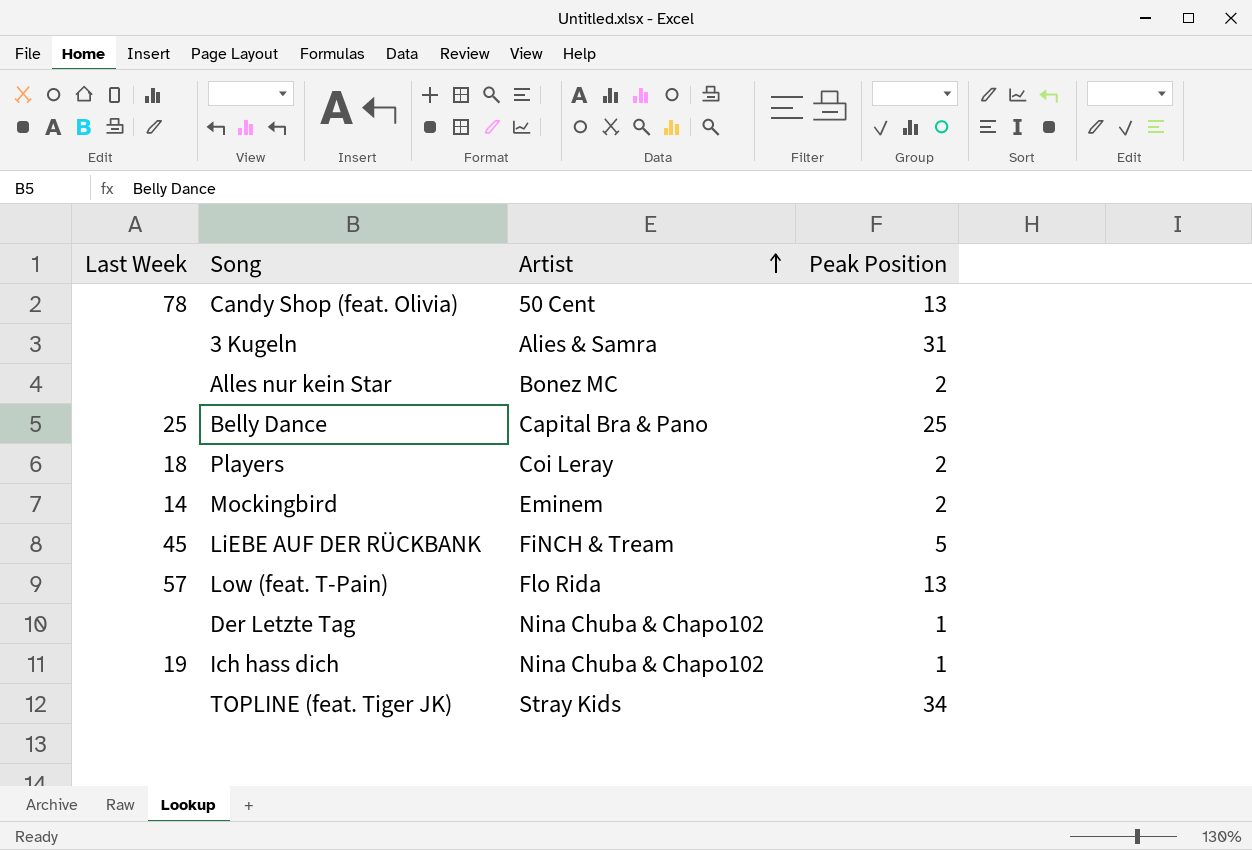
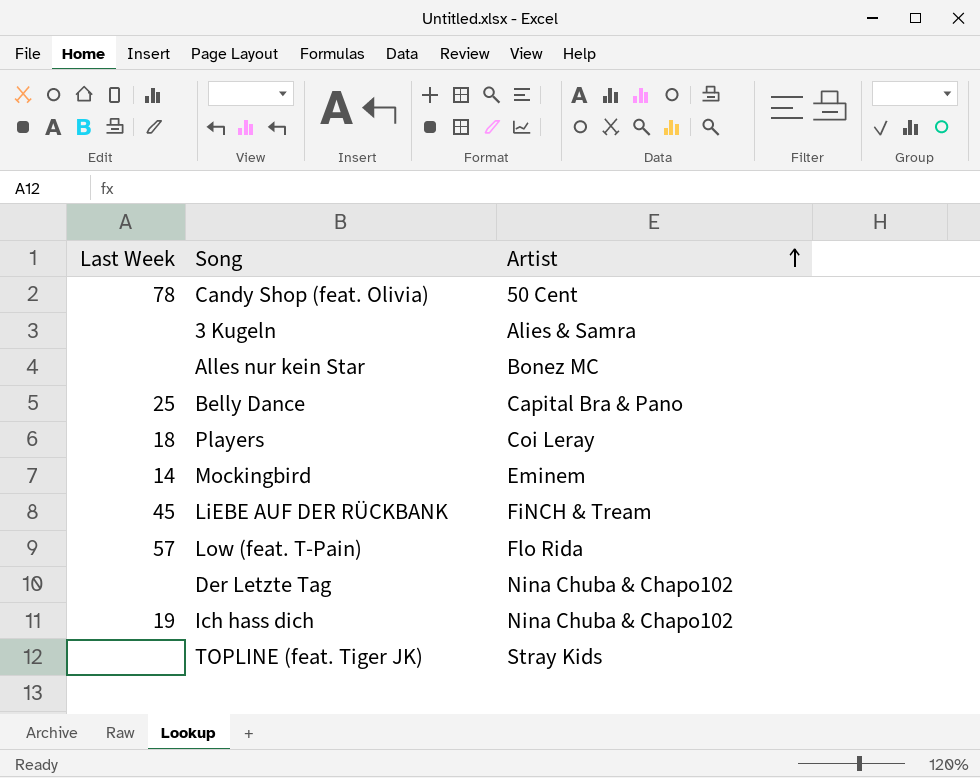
column Peak Position | position: 4 -> none

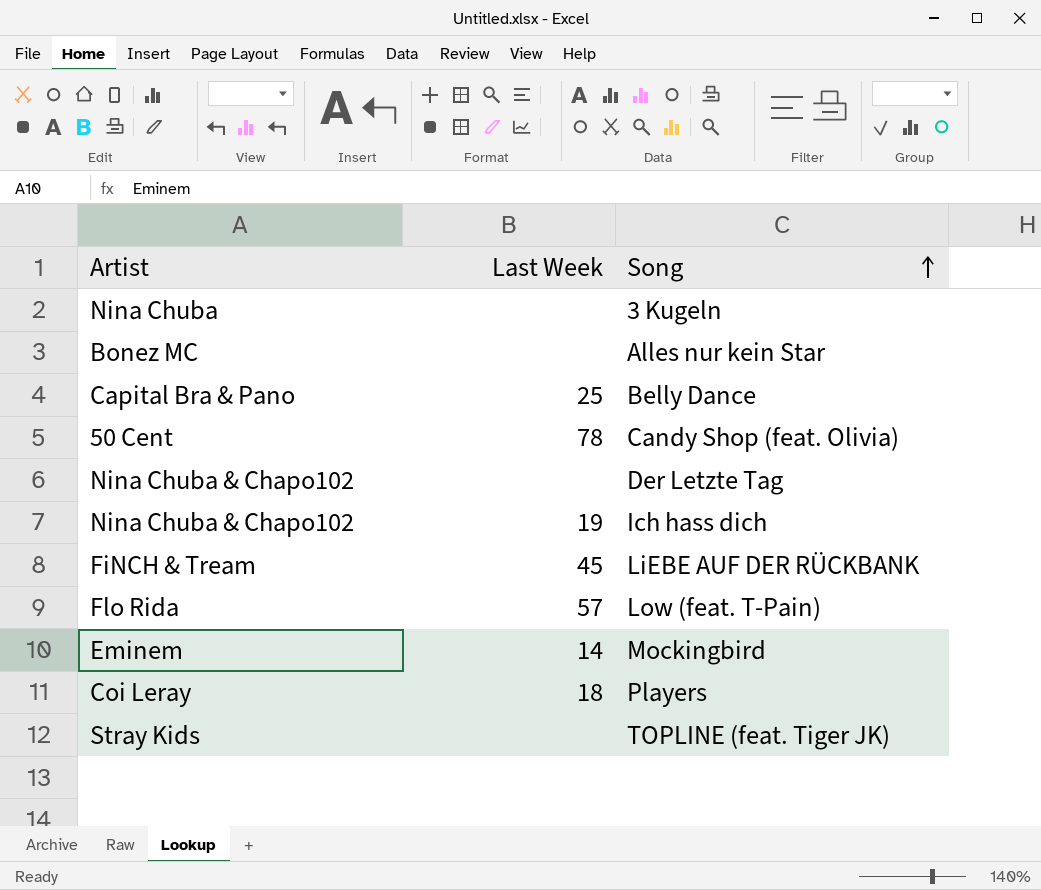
row order: Artist ascending -> Song ascending
column Artist | position: 3 -> 1
3 Kugeln | Artist: Alies & Samra -> Nina Chuba

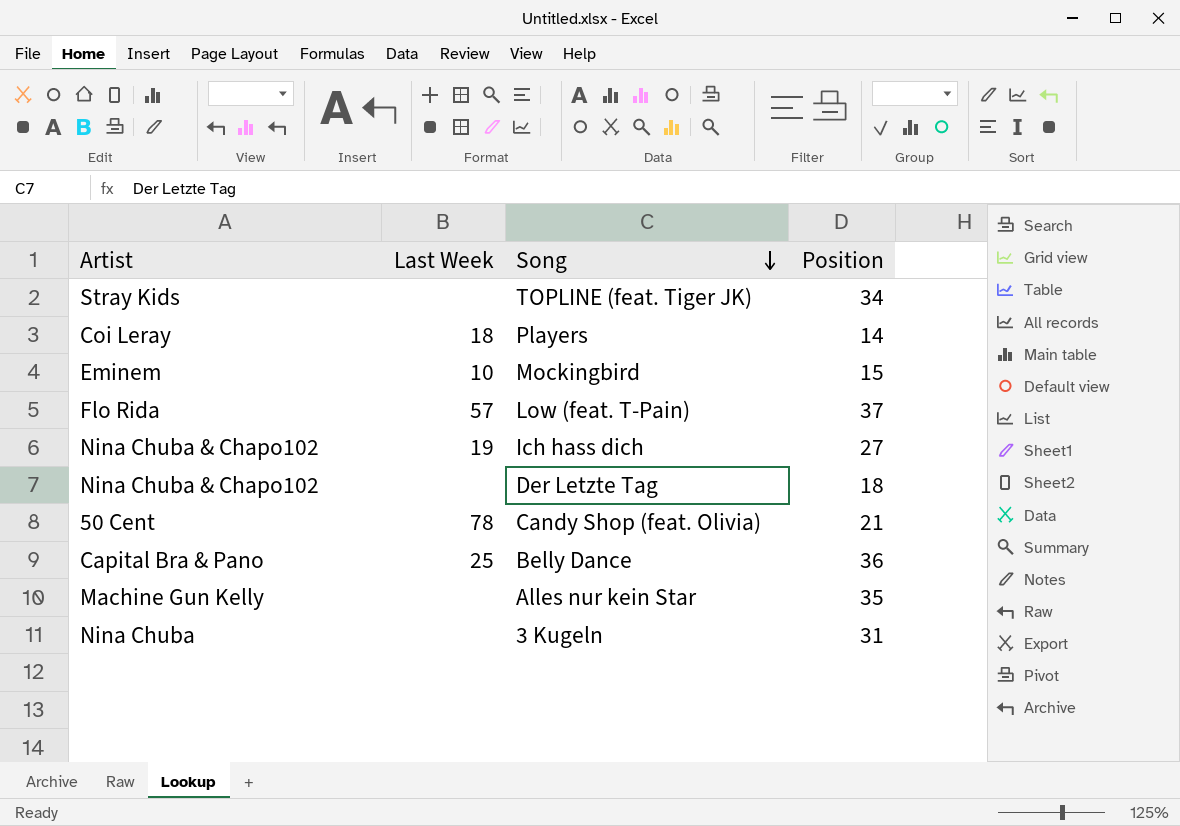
row order: Song ascending -> Song descending
column Position | position: none -> 4
row LiEBE AUF DER RÜCKBANK: FiNCH & Tream | 45 -> none
Mockingbird | Last Week: 14 -> 10
Alles nur kein Star | Artist: Bonez MC -> Machine Gun Kelly

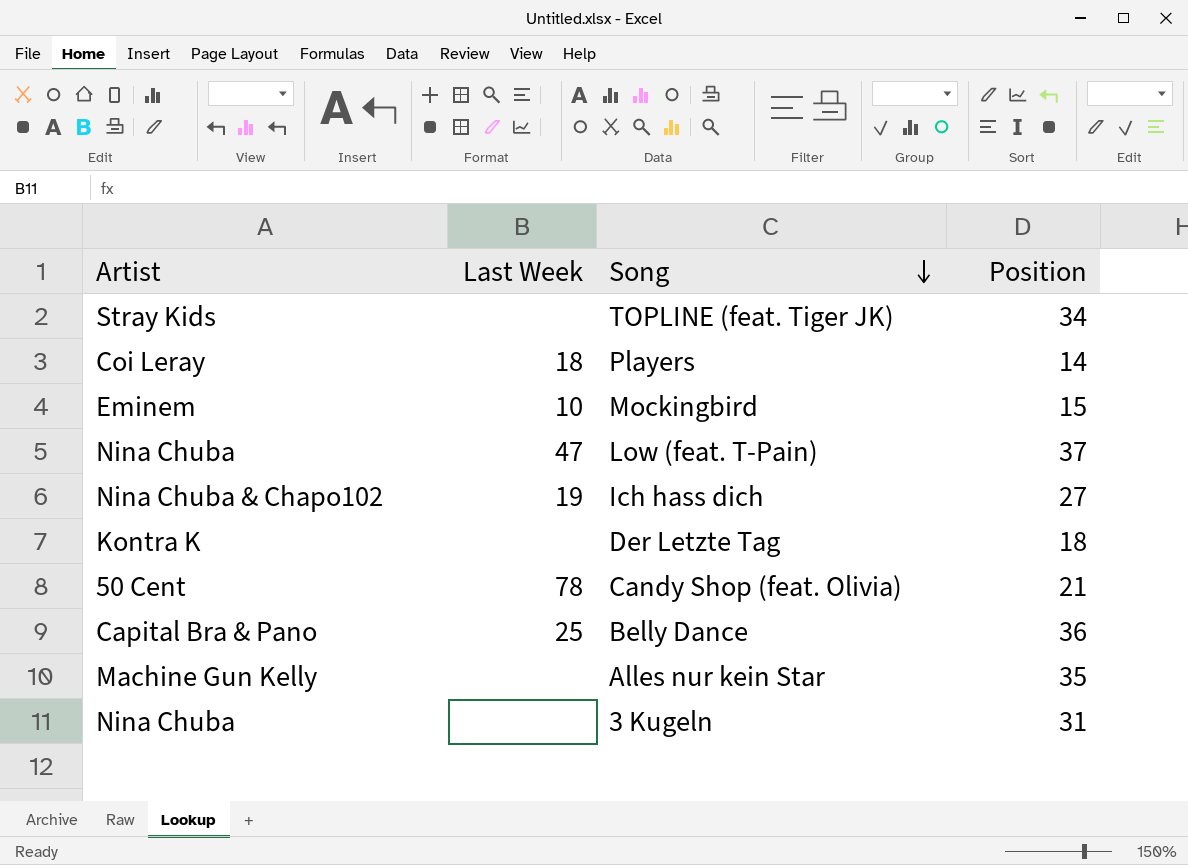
Low (feat. T-Pain) | Artist: Flo Rida -> Nina Chuba
Low (feat. T-Pain) | Last Week: 57 -> 47
Der Letzte Tag | Artist: Nina Chuba & Chapo102 -> Kontra K

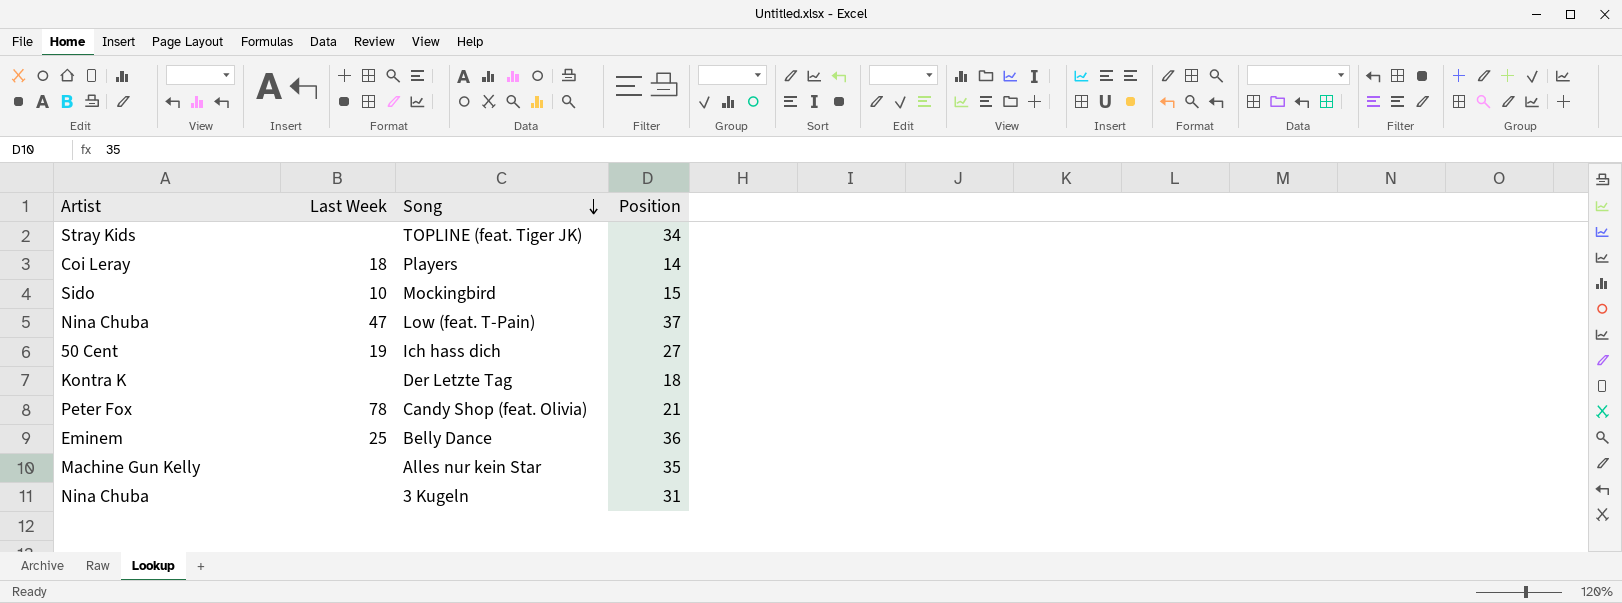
Mockingbird | Artist: Eminem -> Sido
Ich hass dich | Artist: Nina Chuba & Chapo102 -> 50 Cent
Candy Shop (feat. Olivia) | Artist: 50 Cent -> Peter Fox
Belly Dance | Artist: Capital Bra & Pano -> Eminem

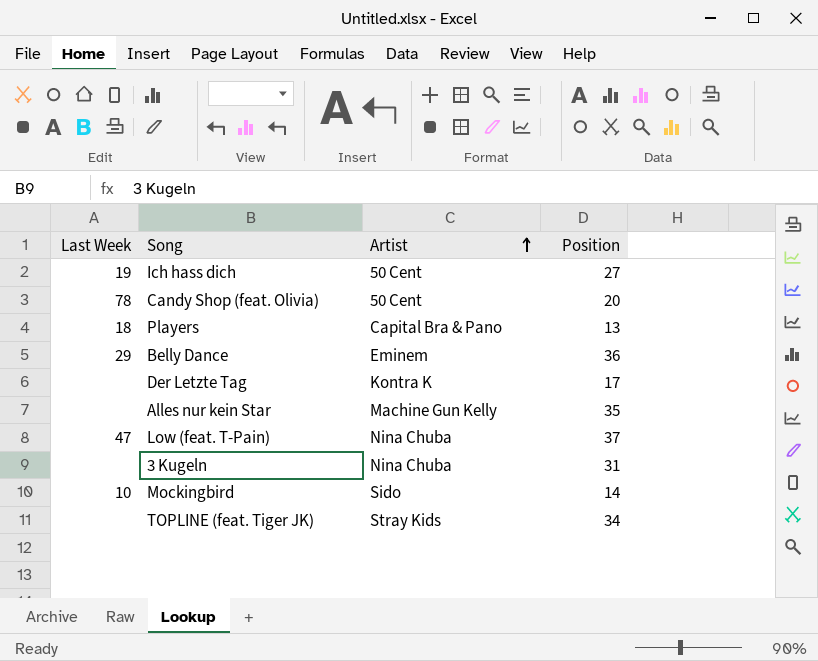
row order: Song descending -> Artist ascending
column Artist | position: 1 -> 3
Candy Shop (feat. Olivia) | Artist: Peter Fox -> 50 Cent
Candy Shop (feat. Olivia) | Position: 21 -> 20
Players | Artist: Coi Leray -> Capital Bra & Pano
Players | Position: 14 -> 13
Belly Dance | Last Week: 25 -> 29
Der Letzte Tag | Position: 18 -> 17
Mockingbird | Position: 15 -> 14

